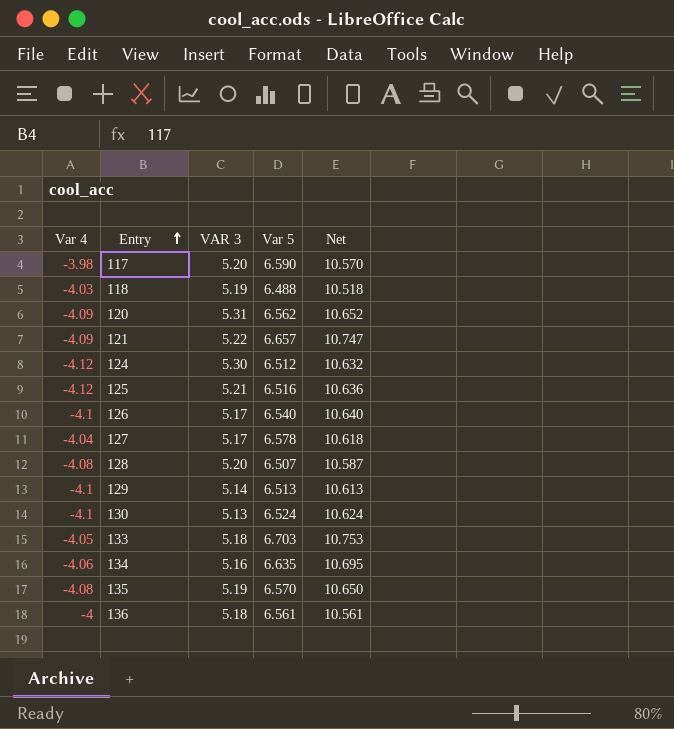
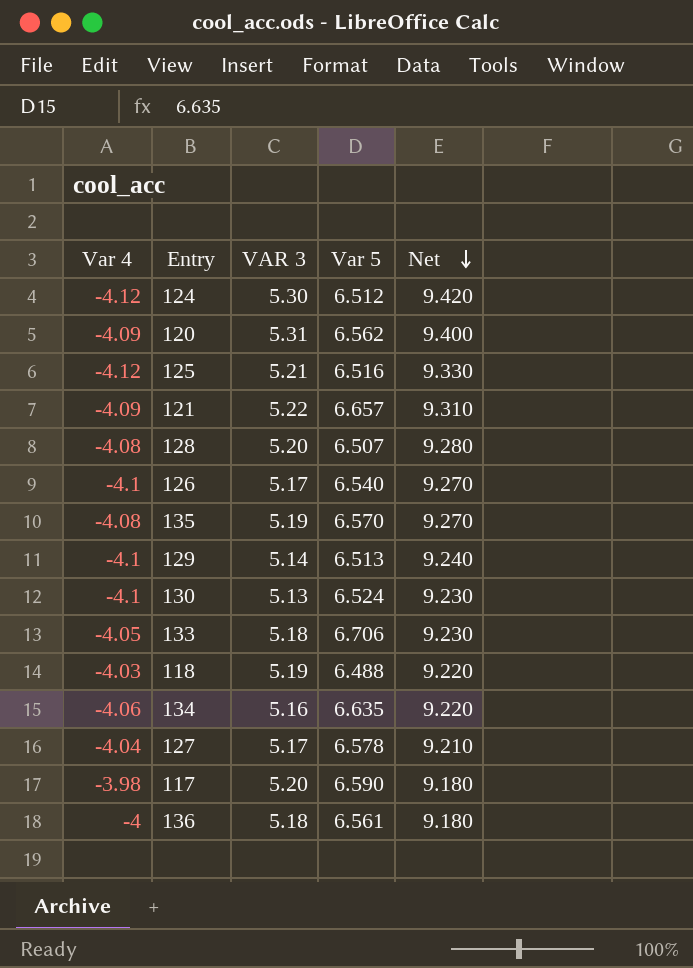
row order: Entry ascending -> Net descending
column Net | formula: [Var 5] - [Var 4] -> [VAR 3] - [Var 4]
133 | Var 5: 6.703 -> 6.706

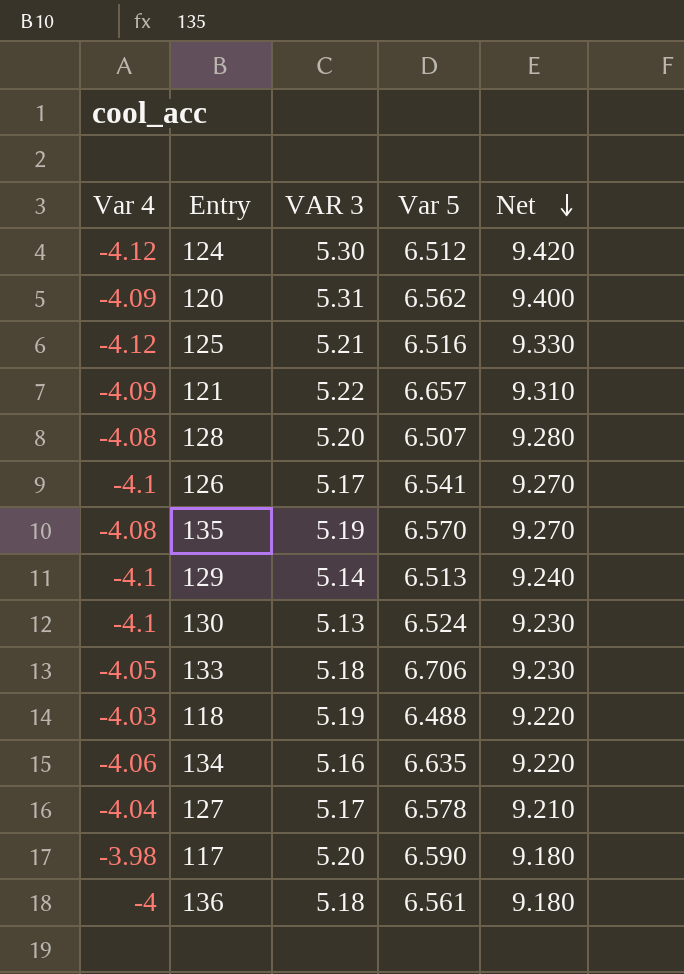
126 | Var 5: 6.540 -> 6.541

